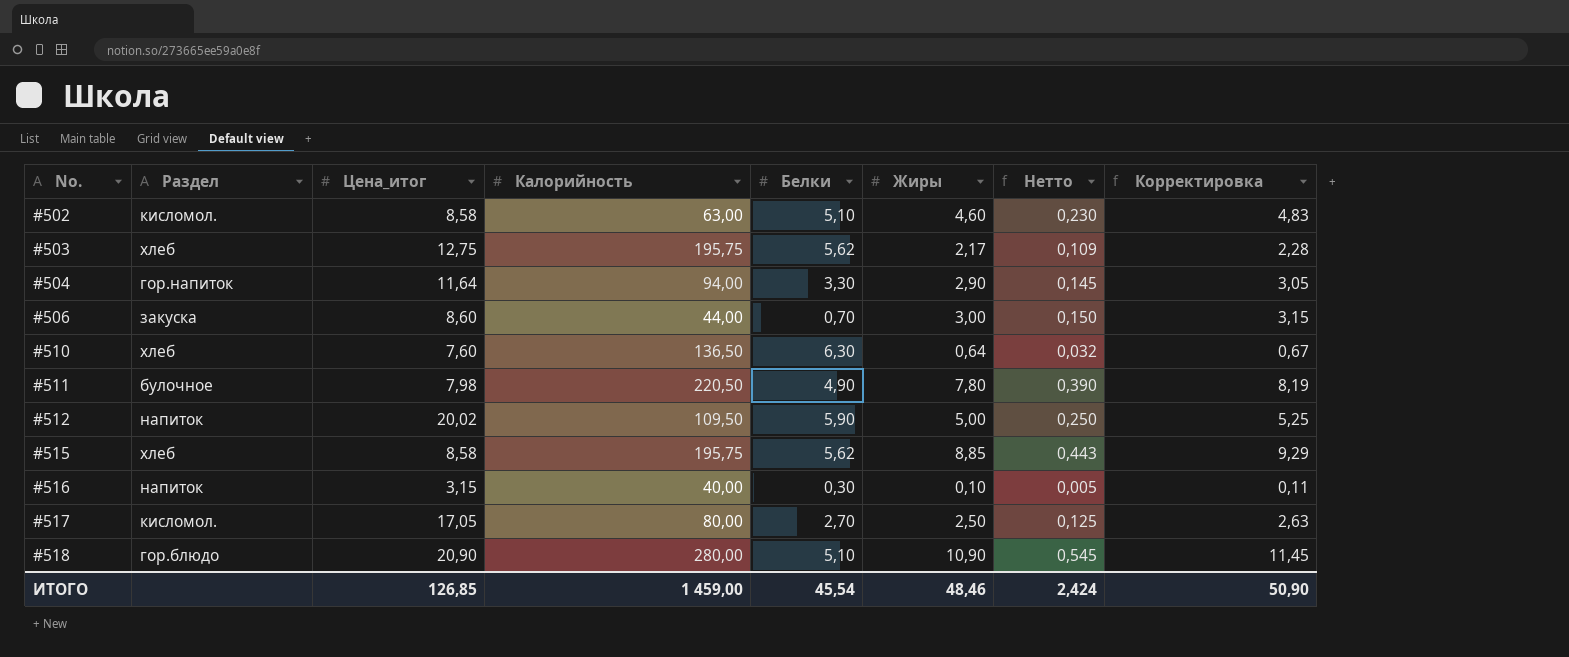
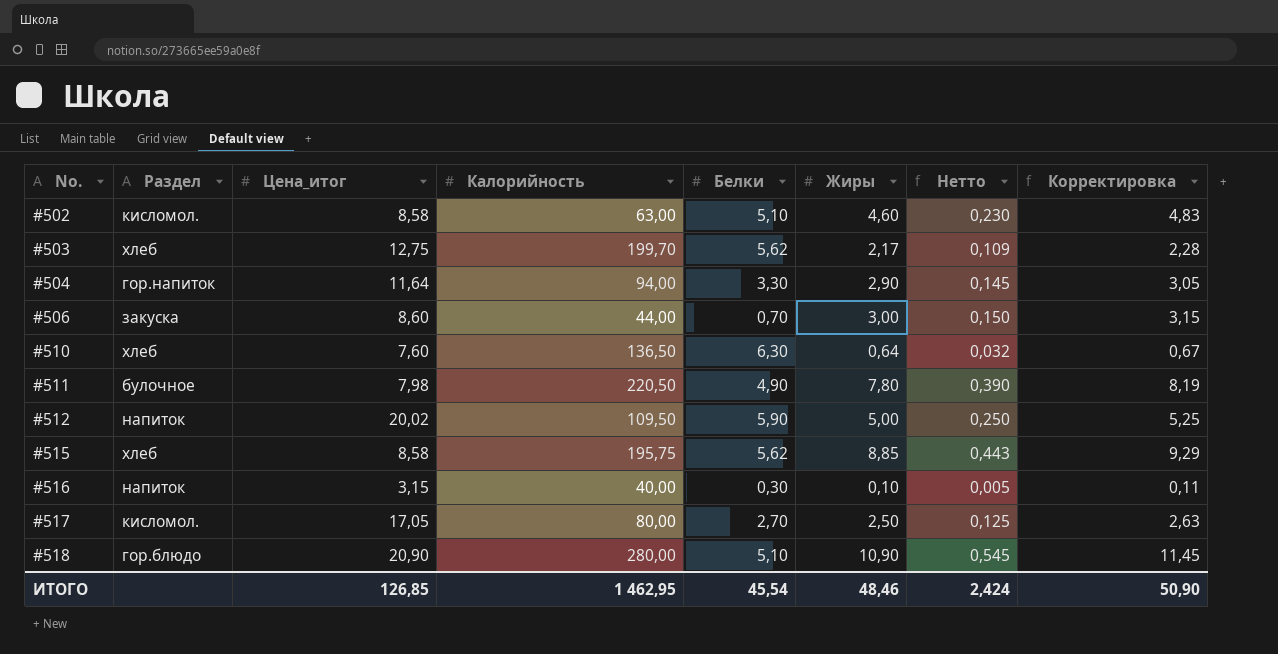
#503 | Калорийность: 195,75 -> 199,70
ИТОГО | Калорийность: 1 459,00 -> 1 462,95

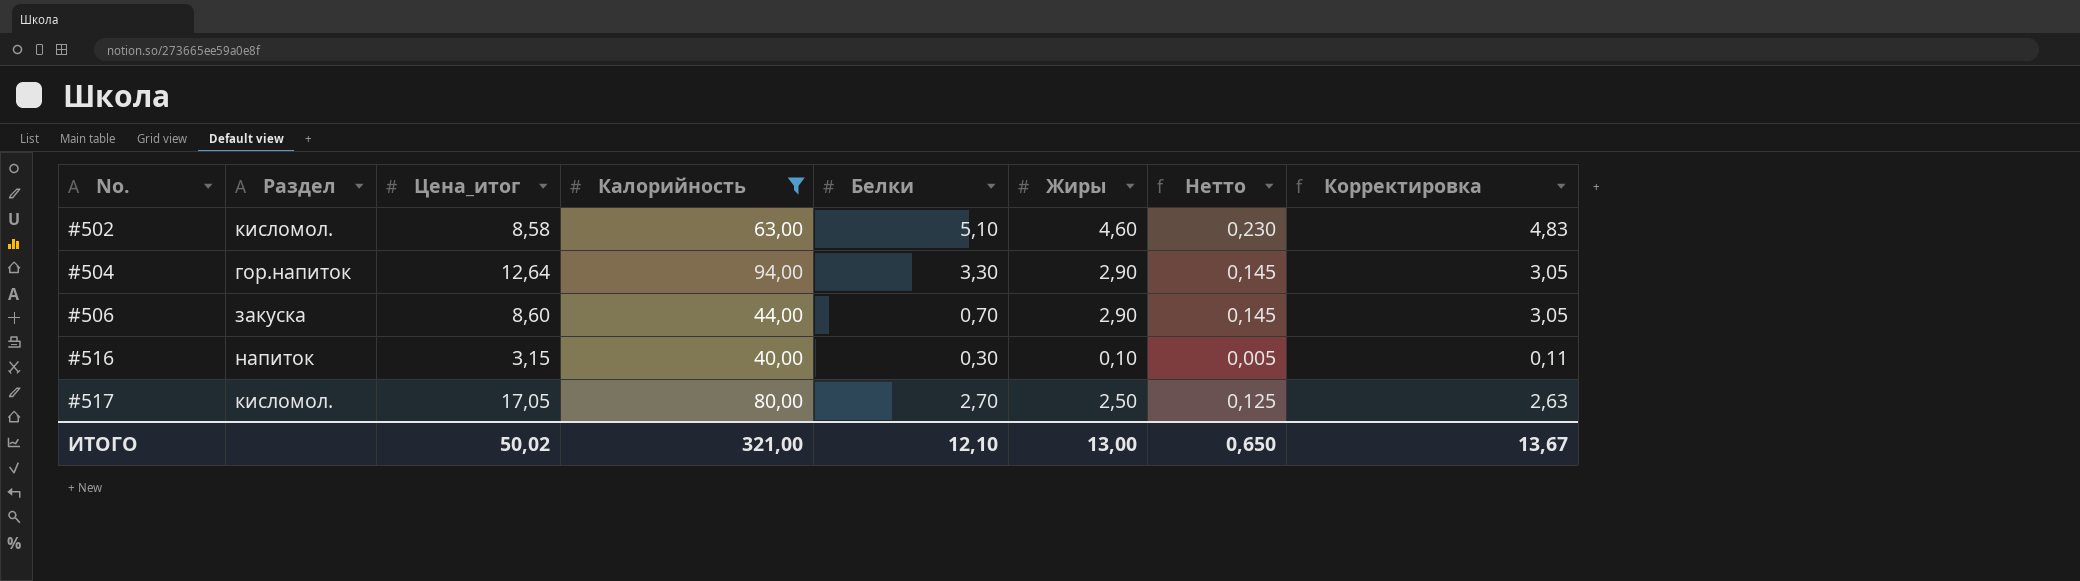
filter: none -> Калорийность <= 94,00
#504 | Цена_итог: 11,64 -> 12,64
#506 | Жиры: 3,00 -> 2,90
#506 | Нетто: 0,150 -> 0,145
#506 | Корректировка: 3,15 -> 3,05
ИТОГО | Цена_итог: 126,85 -> 50,02
ИТОГО | Калорийность: 1 462,95 -> 321,00
ИТОГО | Белки: 45,54 -> 12,10
ИТОГО | Жиры: 48,46 -> 13,00
ИТОГО | Нетто: 2,424 -> 0,650
ИТОГО | Корректировка: 50,90 -> 13,67

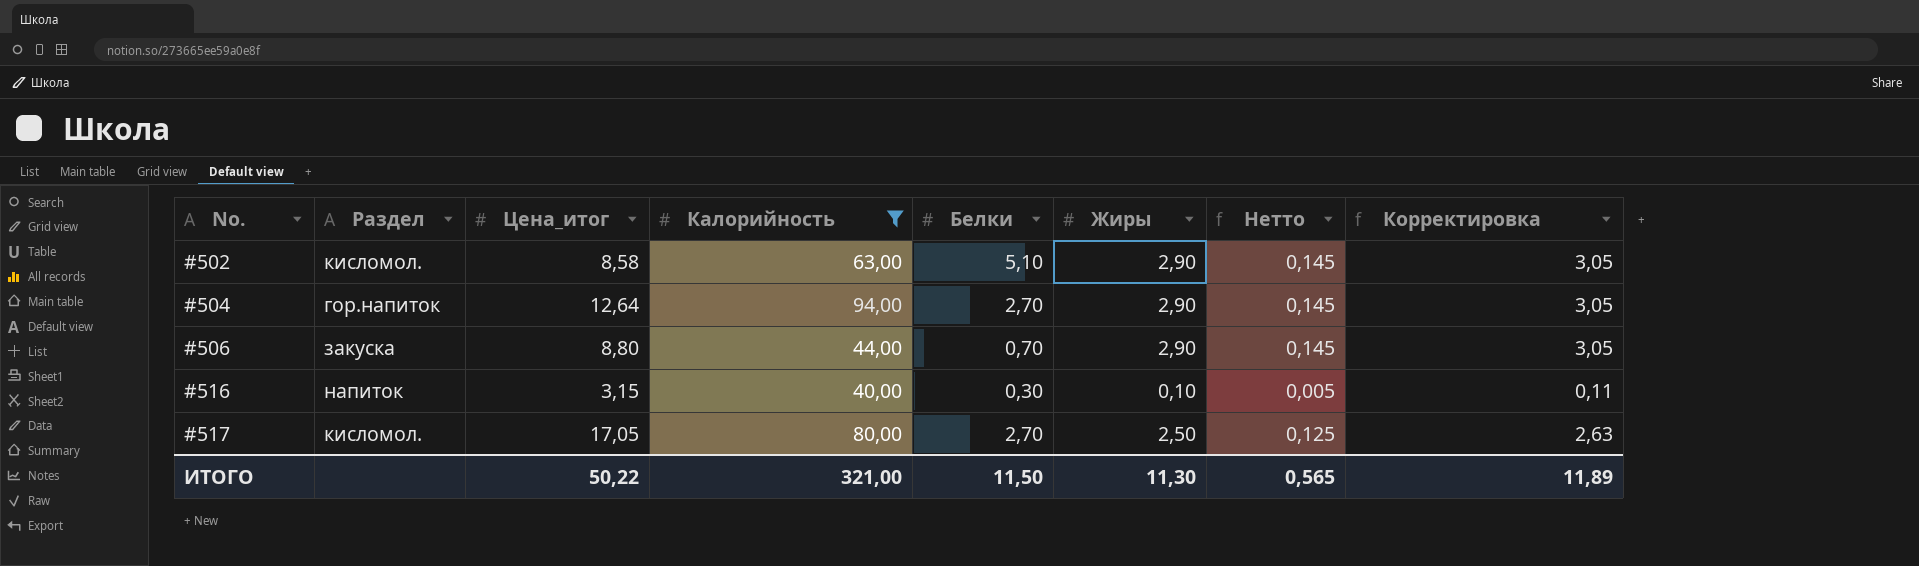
#502 | Жиры: 4,60 -> 2,90
#502 | Нетто: 0,230 -> 0,145
#502 | Корректировка: 4,83 -> 3,05
#504 | Белки: 3,30 -> 2,70
#506 | Цена_итог: 8,60 -> 8,80
ИТОГО | Цена_итог: 50,02 -> 50,22
ИТОГО | Белки: 12,10 -> 11,50
ИТОГО | Жиры: 13,00 -> 11,30
ИТОГО | Нетто: 0,650 -> 0,565
ИТОГО | Корректировка: 13,67 -> 11,89

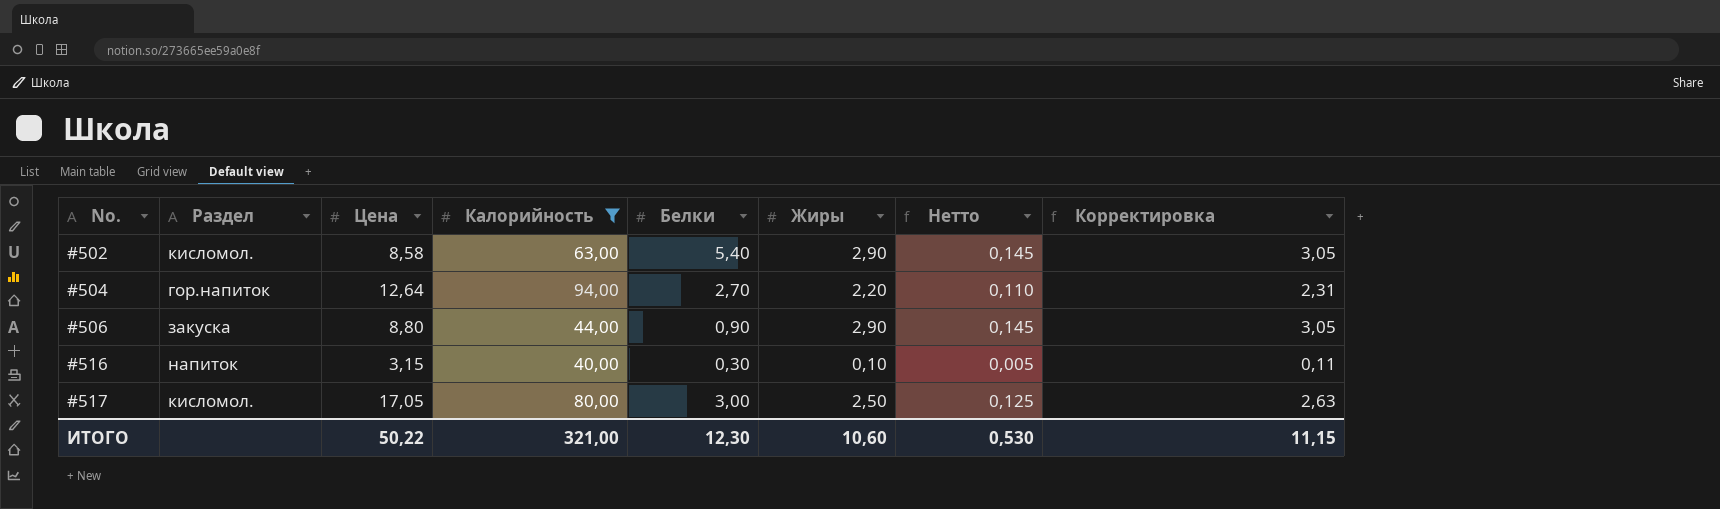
column name: Цена_итог -> Цена
#502 | Белки: 5,10 -> 5,40
#504 | Жиры: 2,90 -> 2,20
#504 | Нетто: 0,145 -> 0,110
#504 | Корректировка: 3,05 -> 2,31
#506 | Белки: 0,70 -> 0,90
#517 | Белки: 2,70 -> 3,00
ИТОГО | Белки: 11,50 -> 12,30
ИТОГО | Жиры: 11,30 -> 10,60
ИТОГО | Нетто: 0,565 -> 0,530
ИТОГО | Корректировка: 11,89 -> 11,15

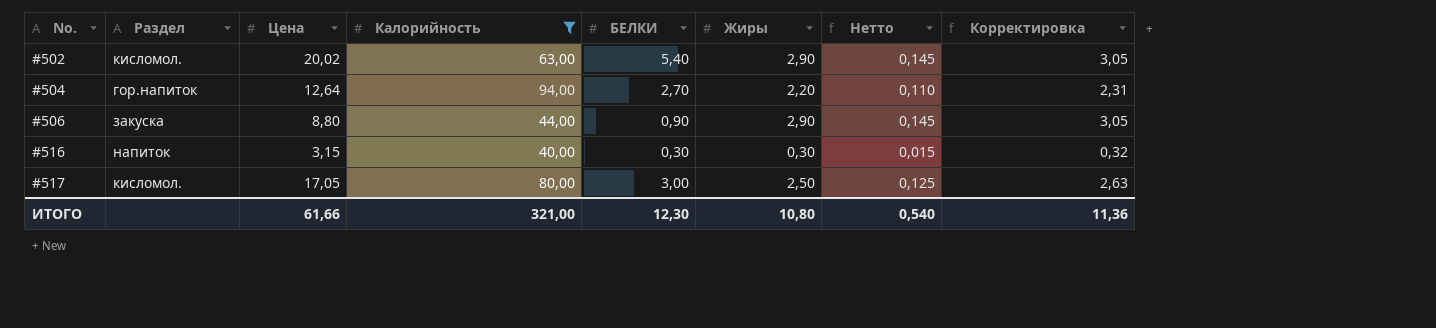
column name: Белки -> БЕЛКИ
#502 | Цена: 8,58 -> 20,02
#516 | Жиры: 0,10 -> 0,30
#516 | Нетто: 0,005 -> 0,015
#516 | Корректировка: 0,11 -> 0,32
ИТОГО | Цена: 50,22 -> 61,66
ИТОГО | Жиры: 10,60 -> 10,80
ИТОГО | Нетто: 0,530 -> 0,540
ИТОГО | Корректировка: 11,15 -> 11,36

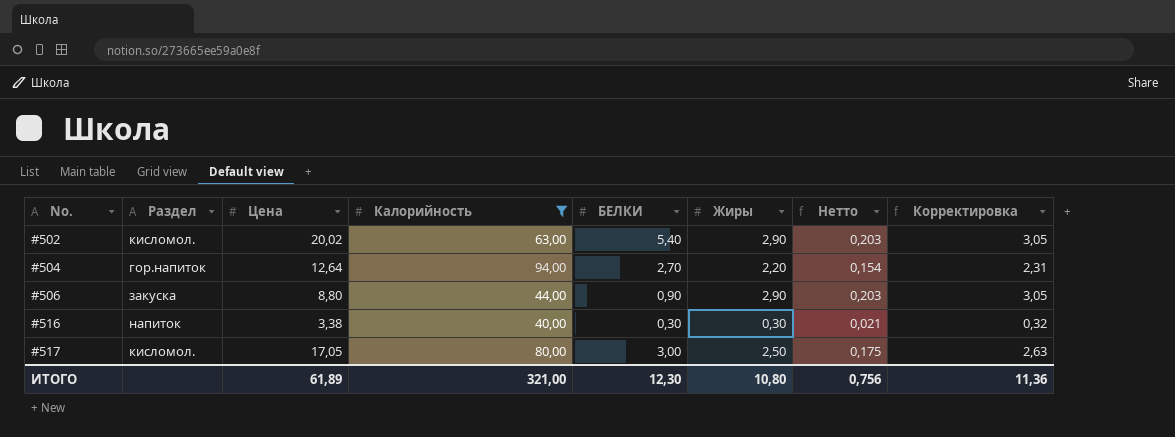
column Нетто | formula: [Жиры] * 0,05 -> [Жиры] * 0,07
#516 | Цена: 3,15 -> 3,38
ИТОГО | Цена: 61,66 -> 61,89
ИТОГО | Нетто: 0,540 -> 0,756

